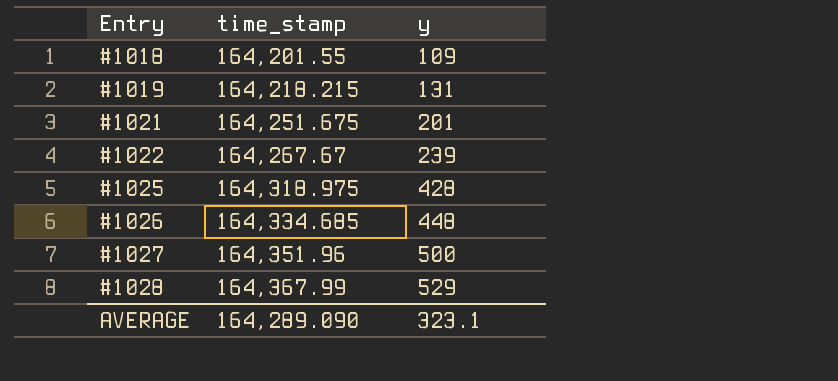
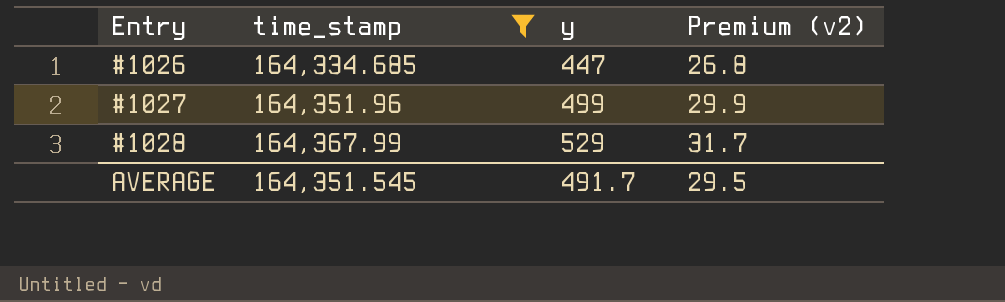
filter: none -> time_stamp >= 164,334.685
column Premium (v2) | formula: none -> [y] * 0.06
#1026 | y: 448 -> 447
#1027 | y: 500 -> 499
AVERAGE | time_stamp: 164,289.090 -> 164,351.545
AVERAGE | y: 323.1 -> 491.7

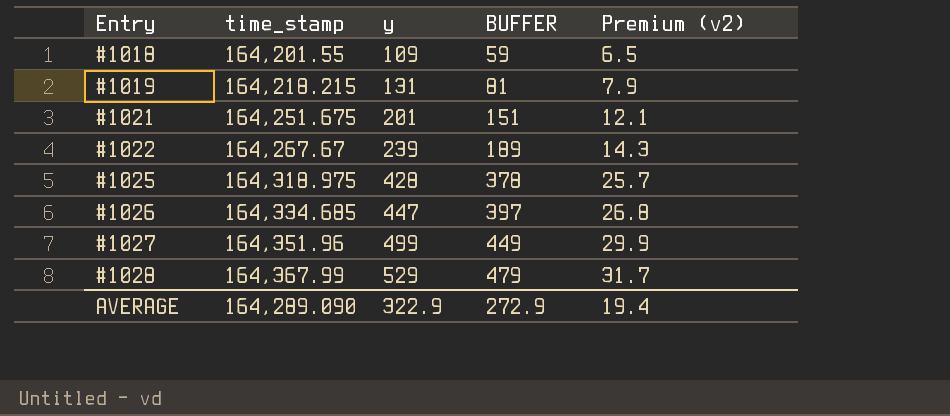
filter: time_stamp >= 164,334.685 -> none
column BUFFER | formula: none -> [y] - 50
AVERAGE | time_stamp: 164,351.545 -> 164,289.090
AVERAGE | y: 491.7 -> 322.9
AVERAGE | Premium (v2): 29.5 -> 19.4

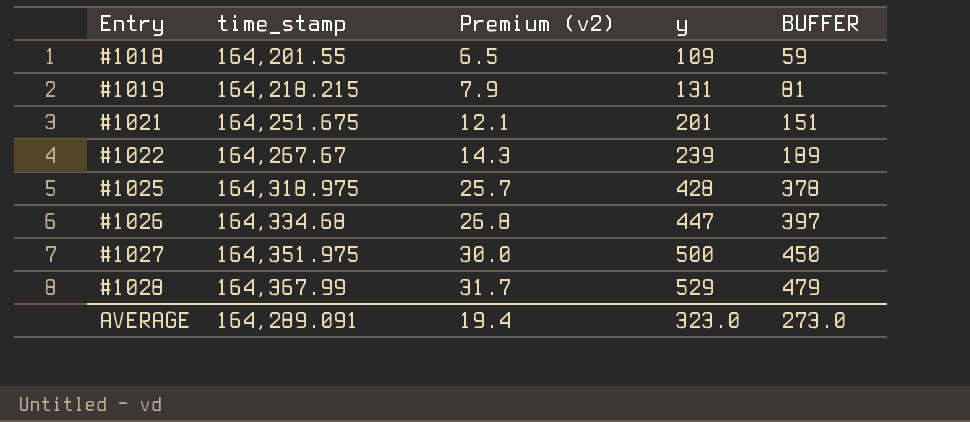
column Premium (v2) | position: 5 -> 3
#1026 | time_stamp: 164,334.685 -> 164,334.68
#1027 | time_stamp: 164,351.96 -> 164,351.975
#1027 | Premium (v2): 29.9 -> 30.0
#1027 | y: 499 -> 500
#1027 | BUFFER: 449 -> 450
AVERAGE | time_stamp: 164,289.090 -> 164,289.091
AVERAGE | y: 322.9 -> 323.0
AVERAGE | BUFFER: 272.9 -> 273.0

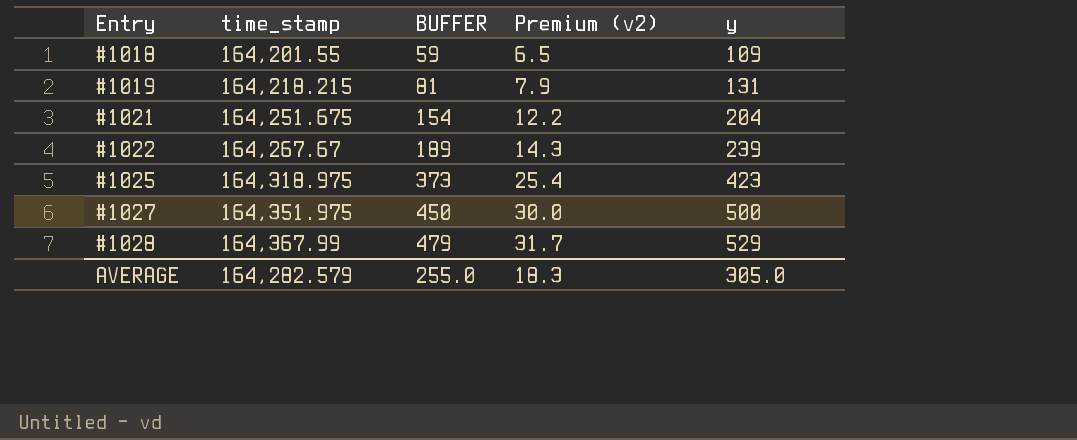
column BUFFER | position: 5 -> 3
row #1026: 164,334.68 | 26.8 | 447 | 397 -> none
#1021 | BUFFER: 151 -> 154
#1021 | Premium (v2): 12.1 -> 12.2
#1021 | y: 201 -> 204
#1025 | BUFFER: 378 -> 373
#1025 | Premium (v2): 25.7 -> 25.4
#1025 | y: 428 -> 423
AVERAGE | time_stamp: 164,289.091 -> 164,282.579
AVERAGE | BUFFER: 273.0 -> 255.0
AVERAGE | Premium (v2): 19.4 -> 18.3
AVERAGE | y: 323.0 -> 305.0

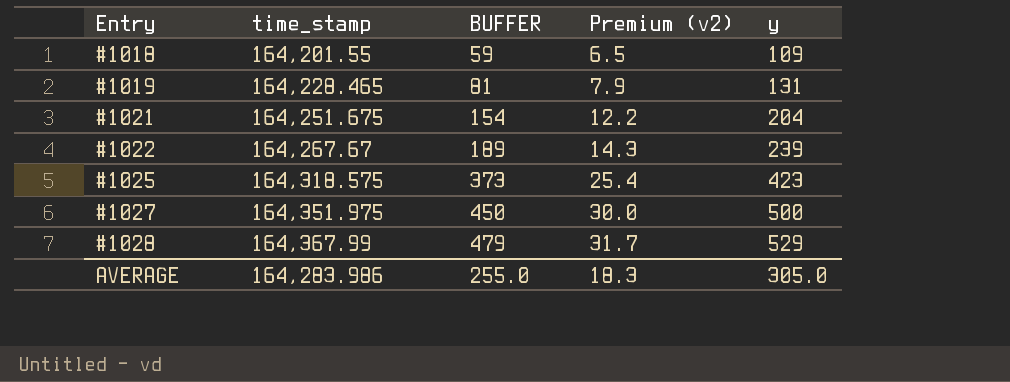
#1019 | time_stamp: 164,218.215 -> 164,228.465
#1025 | time_stamp: 164,318.975 -> 164,318.575
AVERAGE | time_stamp: 164,282.579 -> 164,283.986

